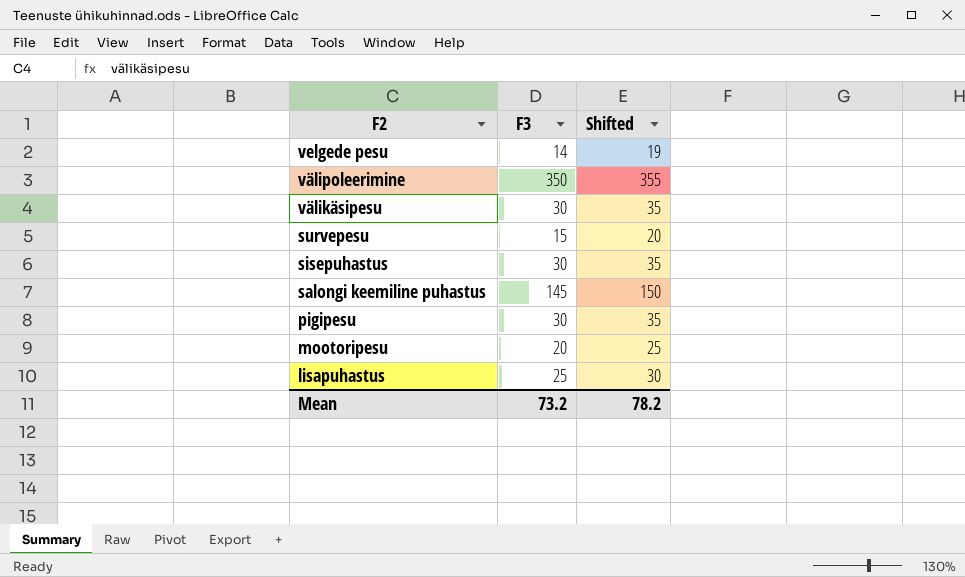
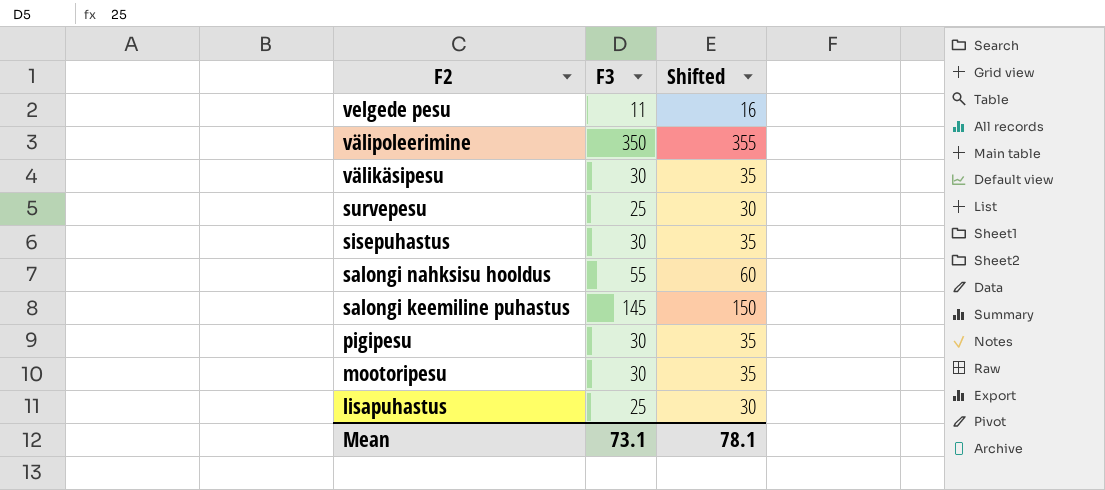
velgede pesu | F3: 14 -> 11
velgede pesu | Shifted: 19 -> 16
survepesu | F3: 15 -> 25
survepesu | Shifted: 20 -> 30
row salongi nahksisu hooldus: none -> 55 | 60
mootoripesu | F3: 20 -> 30
mootoripesu | Shifted: 25 -> 35
Mean | F3: 73.2 -> 73.1
Mean | Shifted: 78.2 -> 78.1

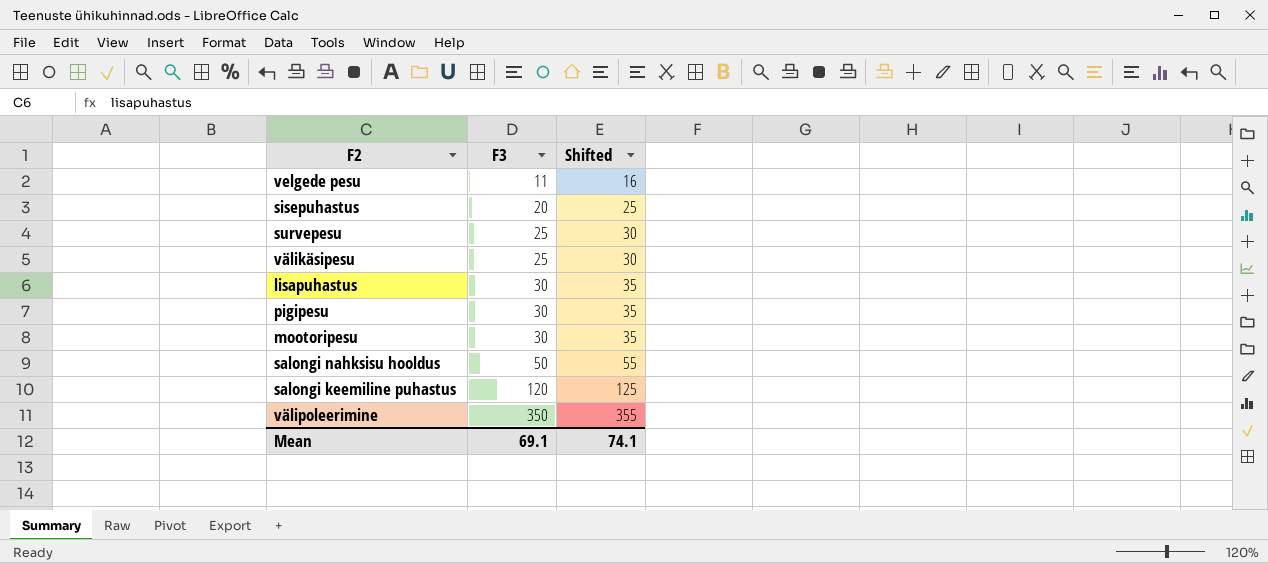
row order: F2 descending -> F3 ascending
sisepuhastus | F3: 30 -> 20
sisepuhastus | Shifted: 35 -> 25
välikäsipesu | F3: 30 -> 25
välikäsipesu | Shifted: 35 -> 30
lisapuhastus | F3: 25 -> 30
lisapuhastus | Shifted: 30 -> 35
salongi nahksisu hooldus | F3: 55 -> 50
salongi nahksisu hooldus | Shifted: 60 -> 55
salongi keemiline puhastus | F3: 145 -> 120
salongi keemiline puhastus | Shifted: 150 -> 125
Mean | F3: 73.1 -> 69.1
Mean | Shifted: 78.1 -> 74.1

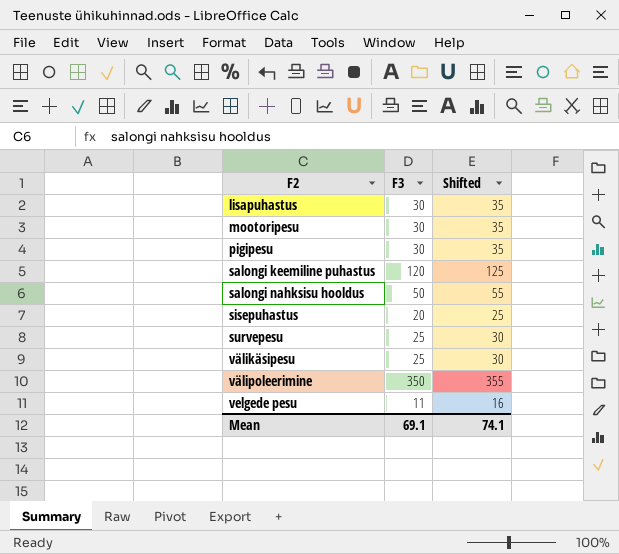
row order: F3 ascending -> F2 ascending

